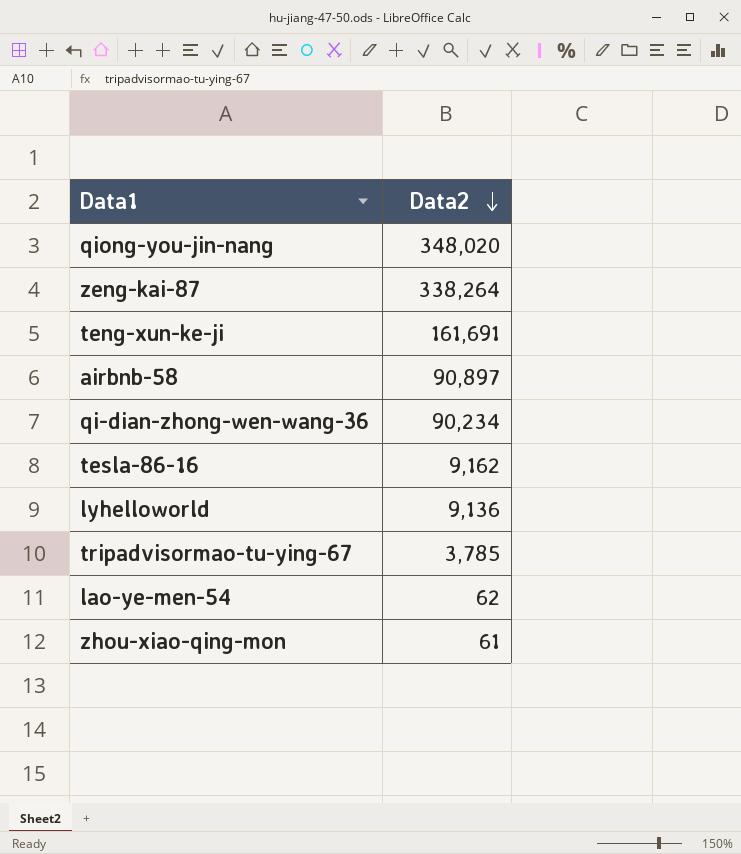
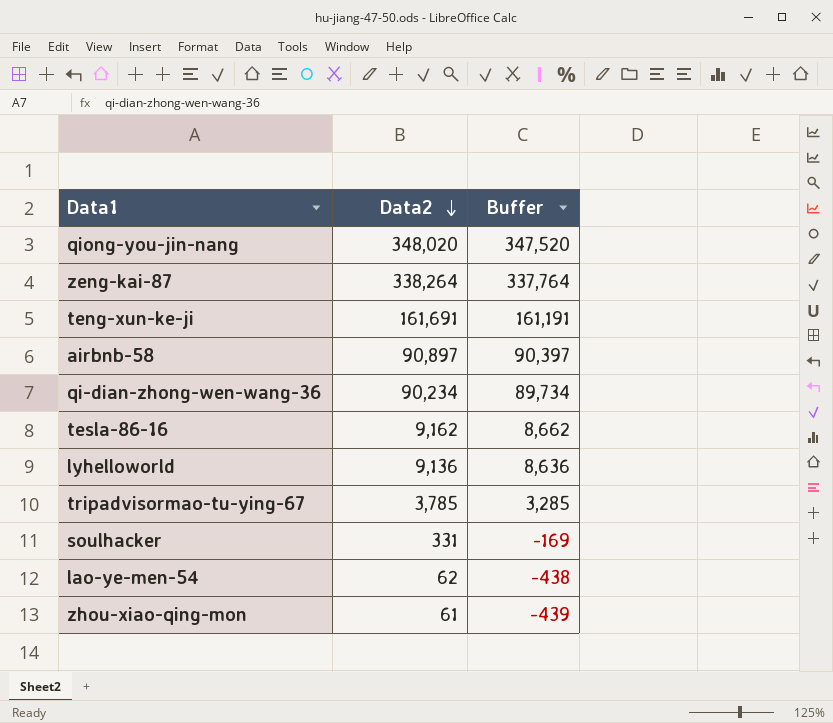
column Buffer | formula: none -> [Data2] - 500
row soulhacker: none -> 331 | -169

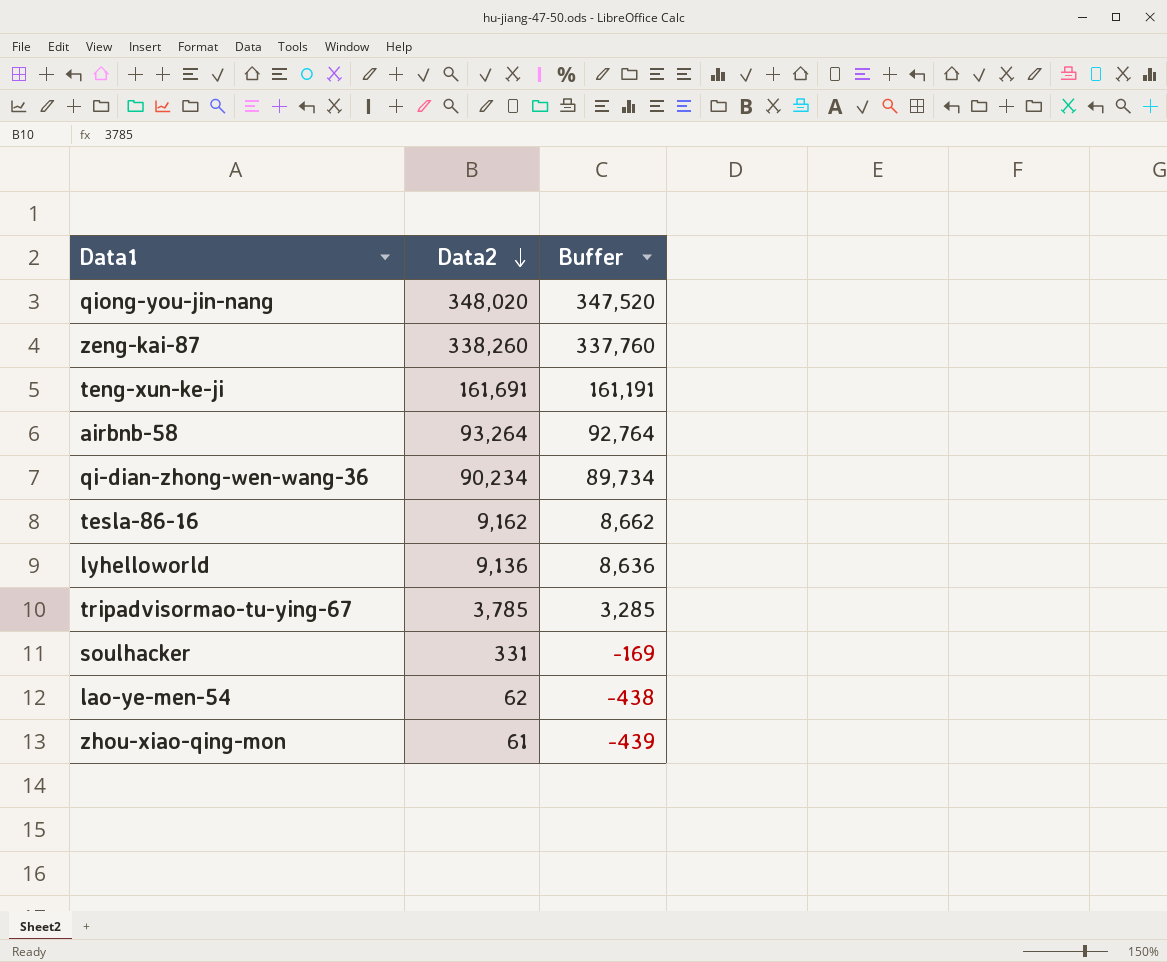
zeng-kai-87 | Data2: 338,264 -> 338,260
zeng-kai-87 | Buffer: 337,764 -> 337,760
airbnb-58 | Data2: 90,897 -> 93,264
airbnb-58 | Buffer: 90,397 -> 92,764

